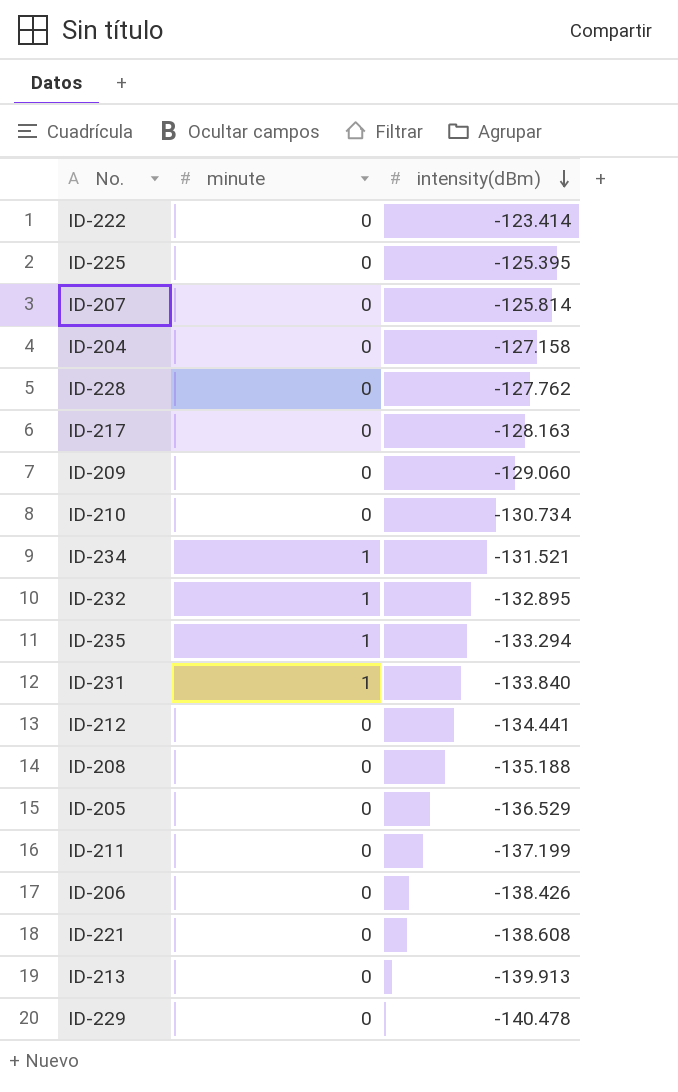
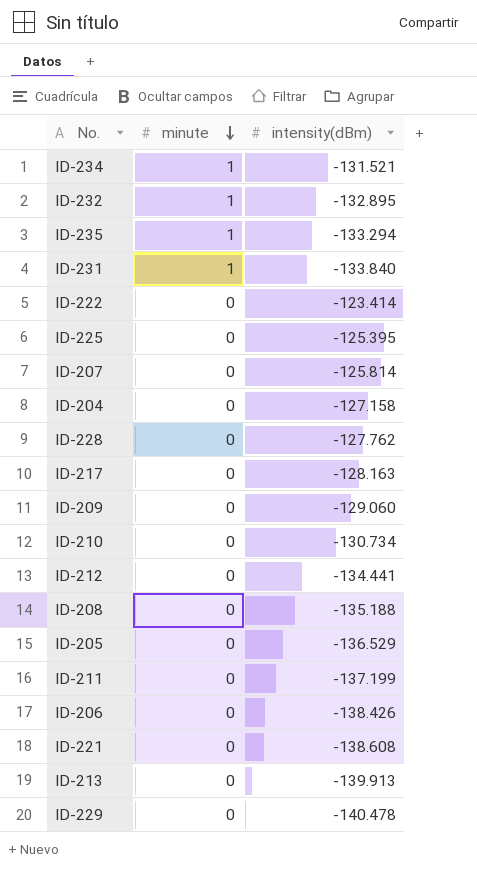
row order: intensity(dBm) descending -> minute descending

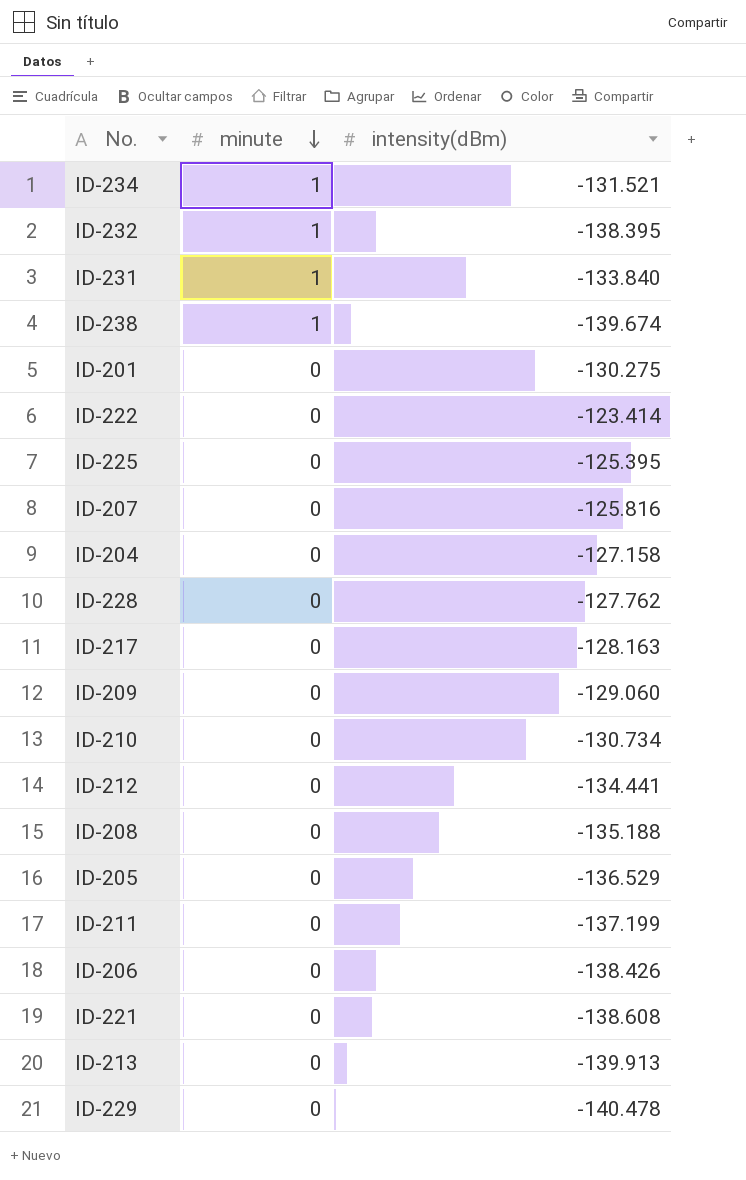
row ID-235: 1 | -133.294 -> none
ID-232 | intensity(dBm): -132.895 -> -138.395
row ID-238: none -> 1 | -139.674
row ID-201: none -> 0 | -130.275
ID-207 | intensity(dBm): -125.814 -> -125.816

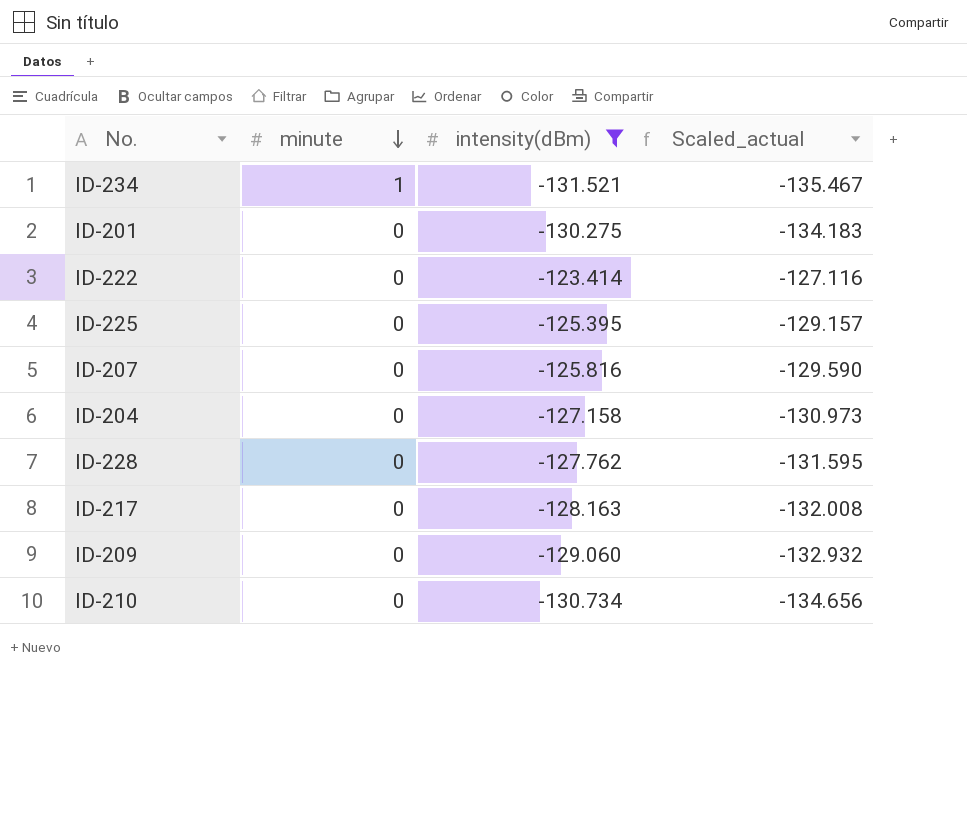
filter: none -> intensity(dBm) >= -131.521
column Scaled_actual | formula: none -> [intensity(dBm)] * 1.03

